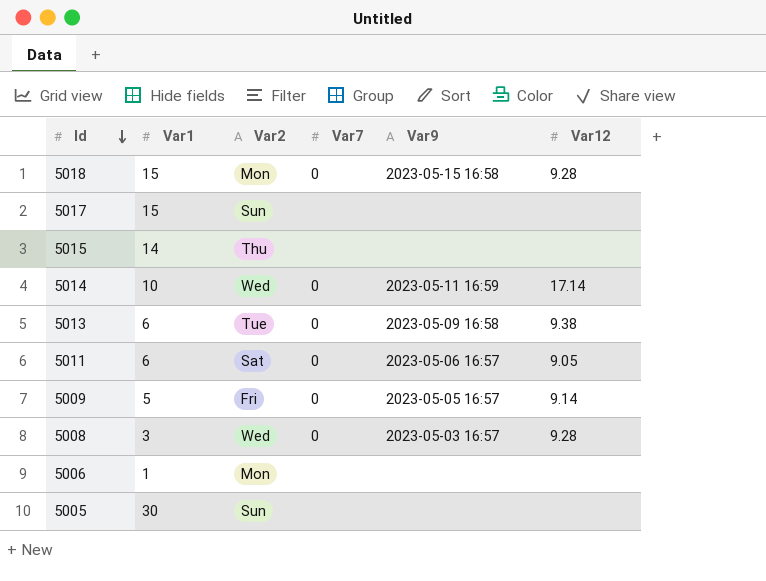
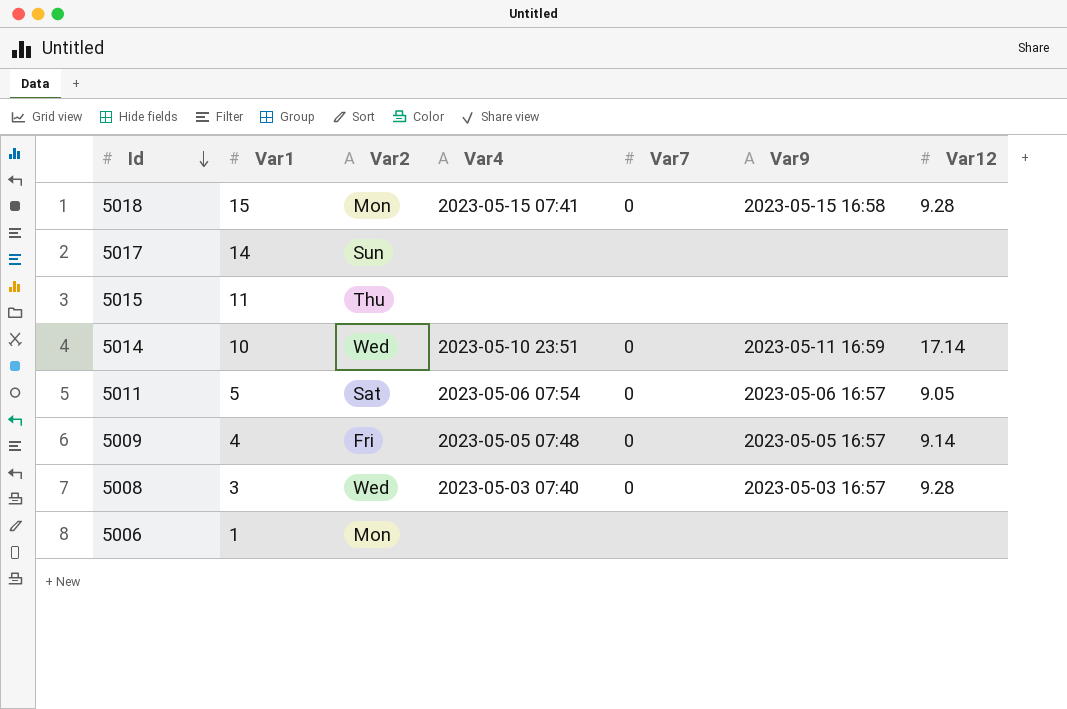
column Var4 | position: none -> 4
row 5013: 6 | Tue | 0 | 2023-05-09 16:58 | 9.38 -> none
row 5005: 30 | Sun | none | none | none -> none
5017 | Var1: 15 -> 14
5015 | Var1: 14 -> 11
5011 | Var1: 6 -> 5
5009 | Var1: 5 -> 4

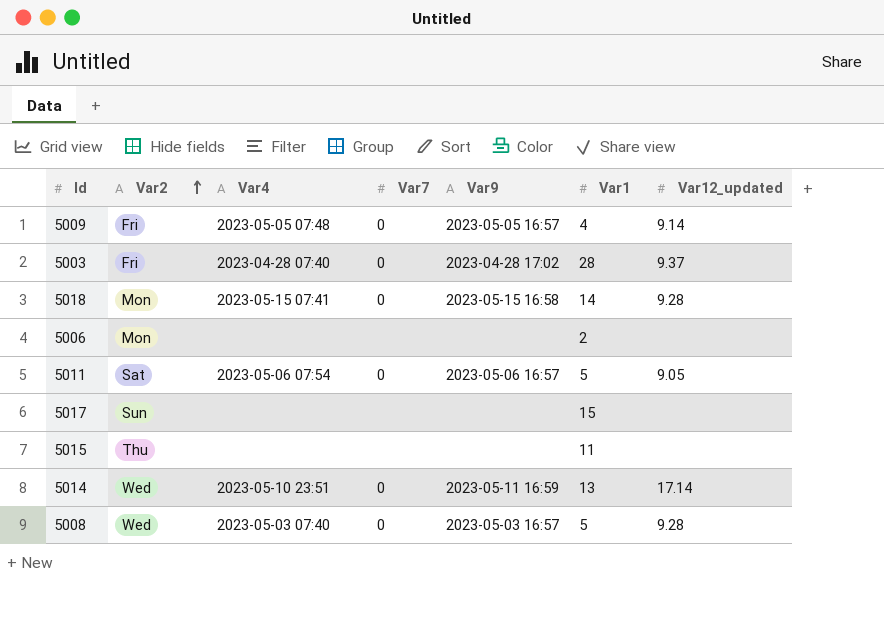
row order: Id descending -> Var2 ascending
column Var1 | position: 2 -> 6
column name: Var12 -> Var12_updated
row 5003: none -> Fri | 2023-04-28 07:40 | 0 | 2023-04-28 17:02 | 28 | 9.37
5018 | Var1: 15 -> 14
5006 | Var1: 1 -> 2
5017 | Var1: 14 -> 15
5014 | Var1: 10 -> 13
5008 | Var1: 3 -> 5

